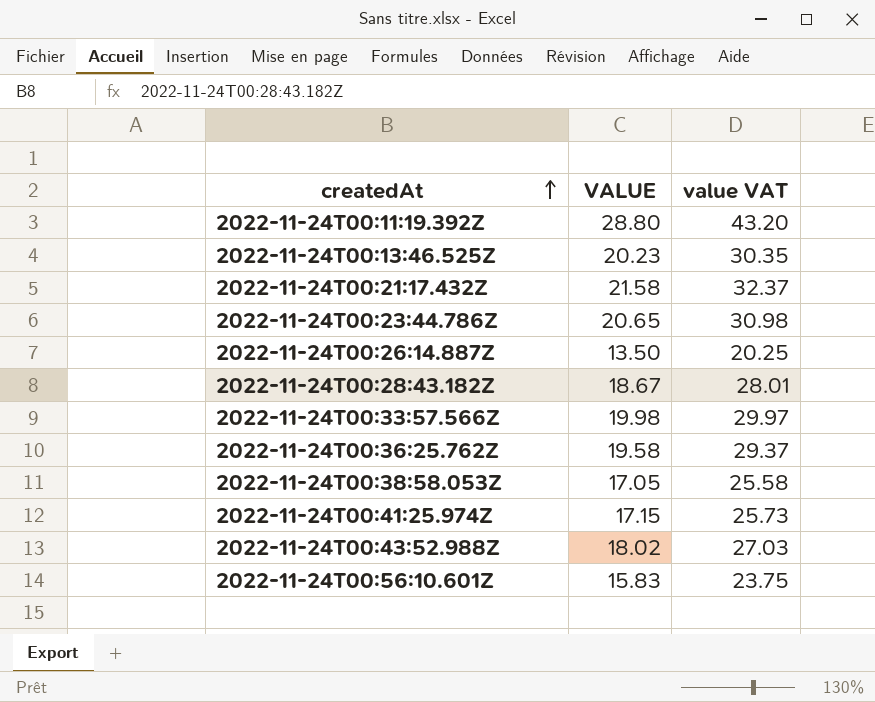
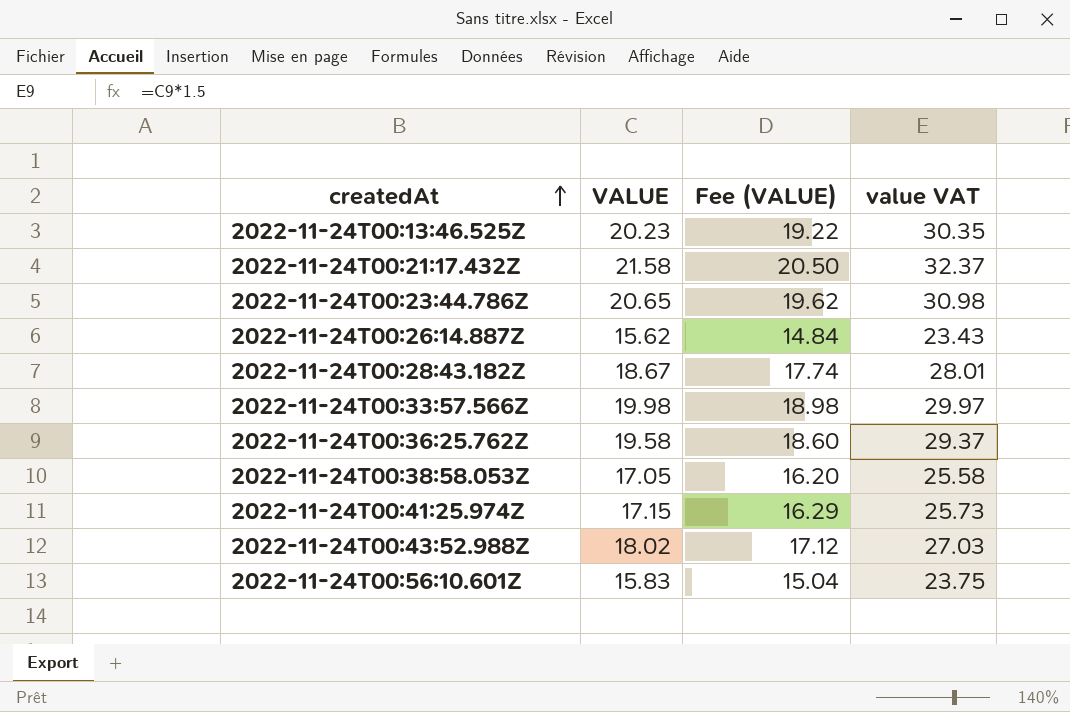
column Fee (VALUE) | formula: none -> [VALUE] * 0.95
row 2022-11-24T00:11:19.392Z: 28.80 | 43.20 -> none
2022-11-24T00:26:14.887Z | VALUE: 13.50 -> 15.62
2022-11-24T00:26:14.887Z | value VAT: 20.25 -> 23.43

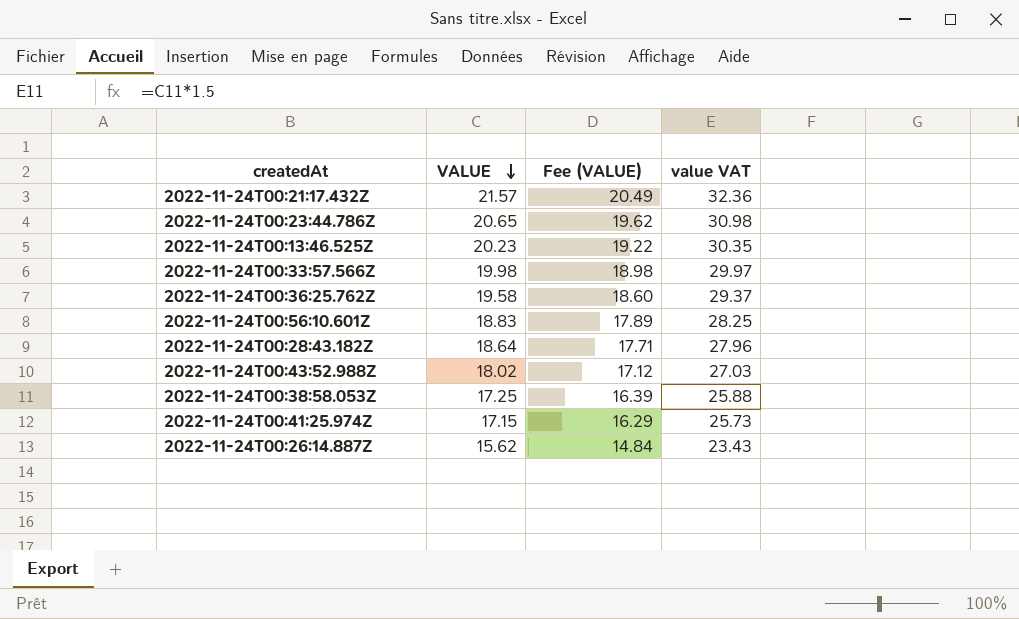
row order: createdAt ascending -> VALUE descending
2022-11-24T00:21:17.432Z | VALUE: 21.58 -> 21.57
2022-11-24T00:21:17.432Z | Fee (VALUE): 20.50 -> 20.49
2022-11-24T00:21:17.432Z | value VAT: 32.37 -> 32.36
2022-11-24T00:56:10.601Z | VALUE: 15.83 -> 18.83
2022-11-24T00:56:10.601Z | Fee (VALUE): 15.04 -> 17.89
2022-11-24T00:56:10.601Z | value VAT: 23.75 -> 28.25
2022-11-24T00:28:43.182Z | VALUE: 18.67 -> 18.64
2022-11-24T00:28:43.182Z | Fee (VALUE): 17.74 -> 17.71
2022-11-24T00:28:43.182Z | value VAT: 28.01 -> 27.96
2022-11-24T00:38:58.053Z | VALUE: 17.05 -> 17.25
2022-11-24T00:38:58.053Z | Fee (VALUE): 16.20 -> 16.39
2022-11-24T00:38:58.053Z | value VAT: 25.58 -> 25.88

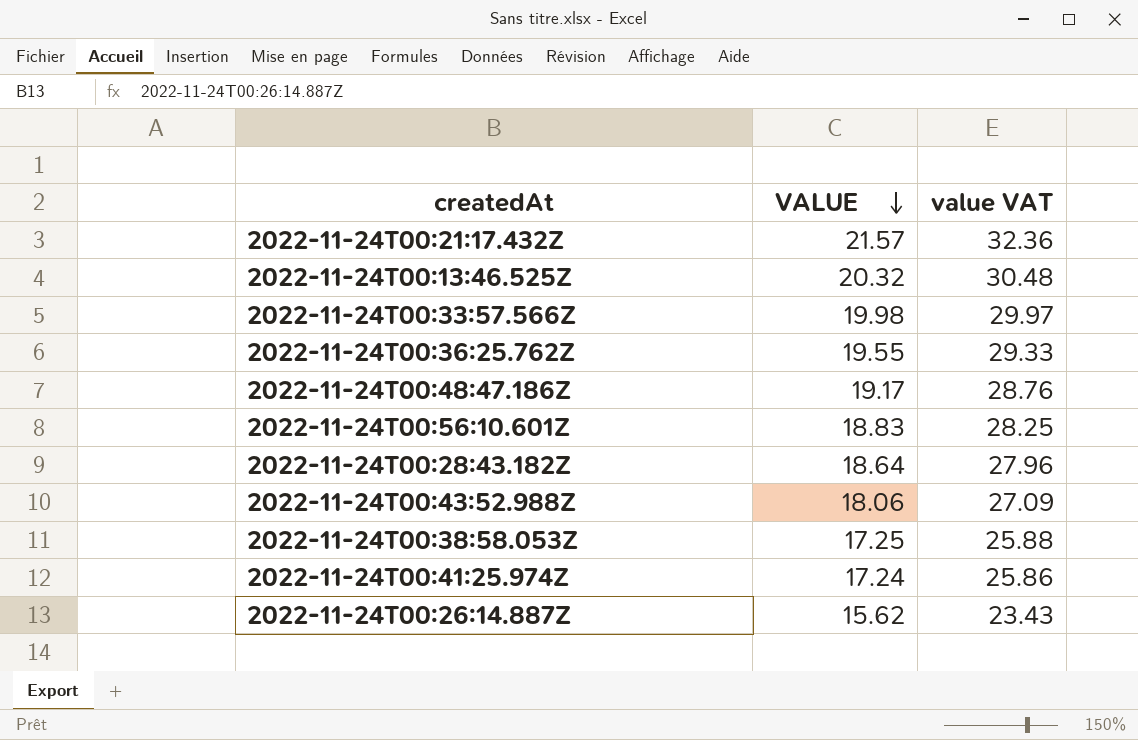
column Fee (VALUE) | formula: [VALUE] * 0.95 -> none
row 2022-11-24T00:23:44.786Z: 20.65 | 19.62 | 30.98 -> none
2022-11-24T00:13:46.525Z | VALUE: 20.23 -> 20.32
2022-11-24T00:13:46.525Z | value VAT: 30.35 -> 30.48
2022-11-24T00:36:25.762Z | VALUE: 19.58 -> 19.55
2022-11-24T00:36:25.762Z | value VAT: 29.37 -> 29.33
row 2022-11-24T00:48:47.186Z: none -> 19.17 | 28.76
2022-11-24T00:43:52.988Z | VALUE: 18.02 -> 18.06
2022-11-24T00:43:52.988Z | value VAT: 27.03 -> 27.09
2022-11-24T00:41:25.974Z | VALUE: 17.15 -> 17.24
2022-11-24T00:41:25.974Z | value VAT: 25.73 -> 25.86

